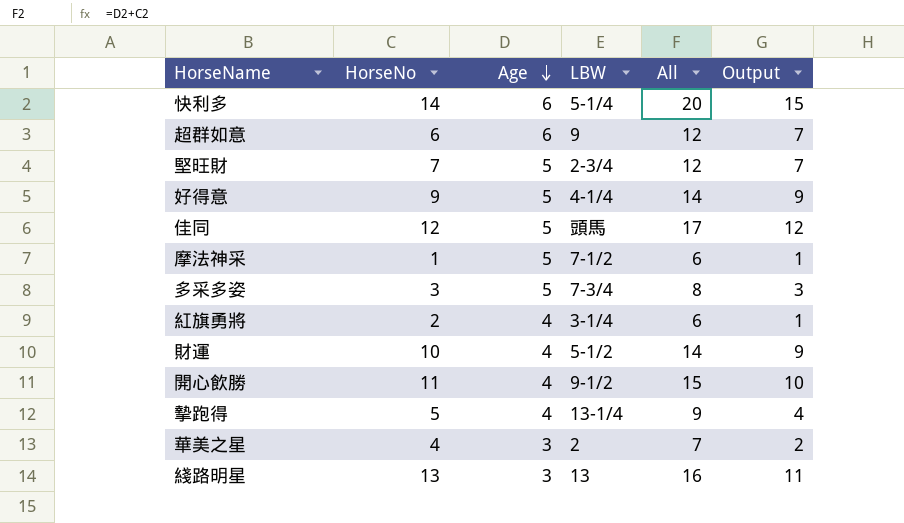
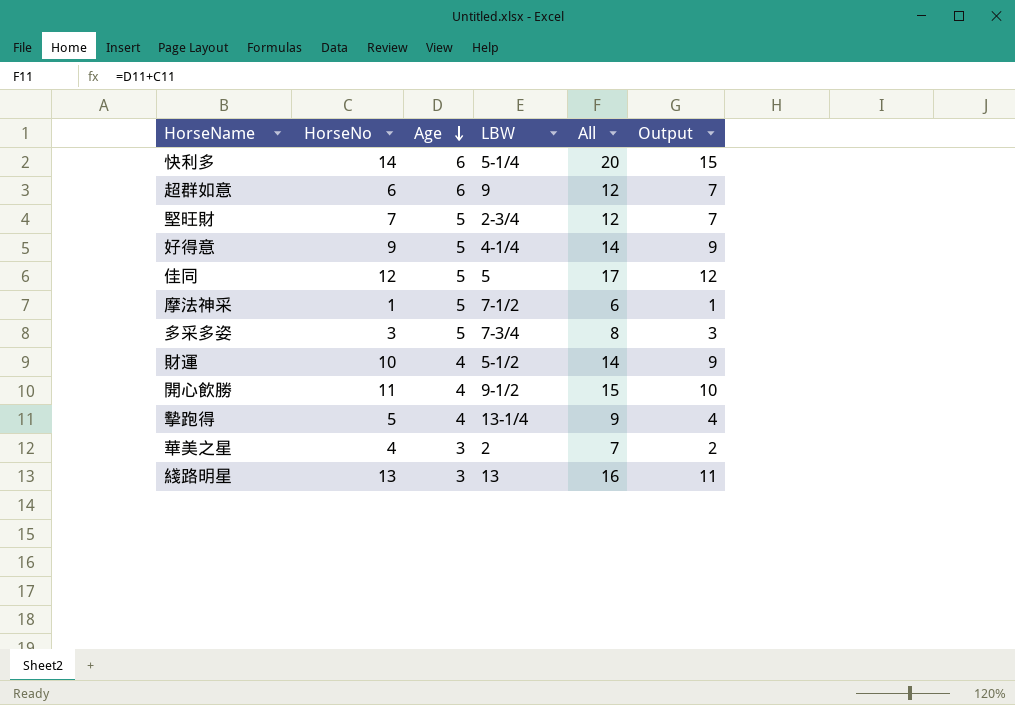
row 紅旗勇將: 2 | 4 | 3-1/4 | 6 | 1 -> none
佳同 | LBW: 頭馬 -> 5

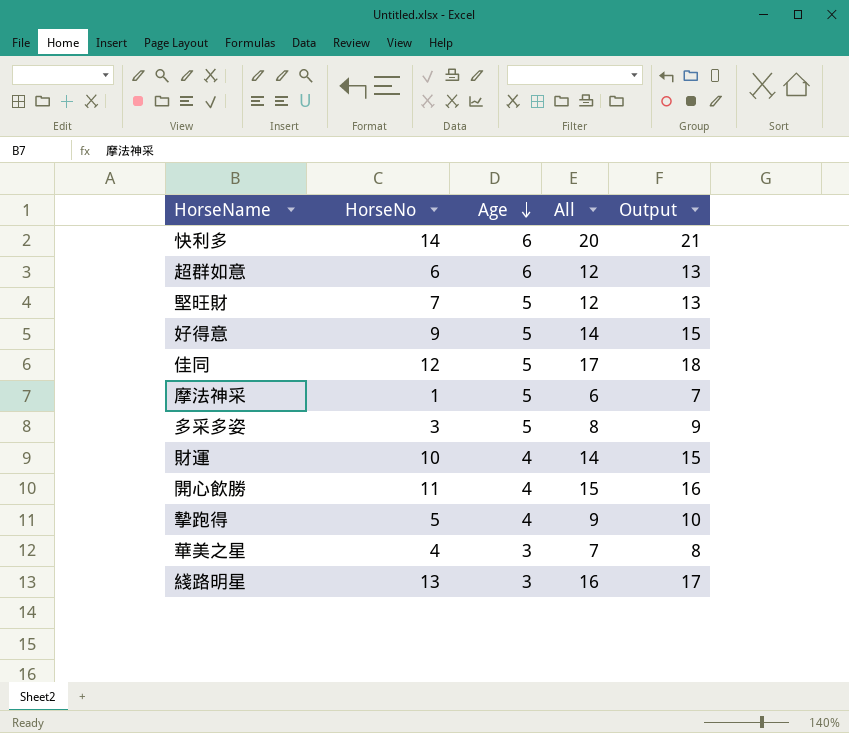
column LBW | position: 4 -> none
column Output | formula: [All] - 5 -> [All] + 1

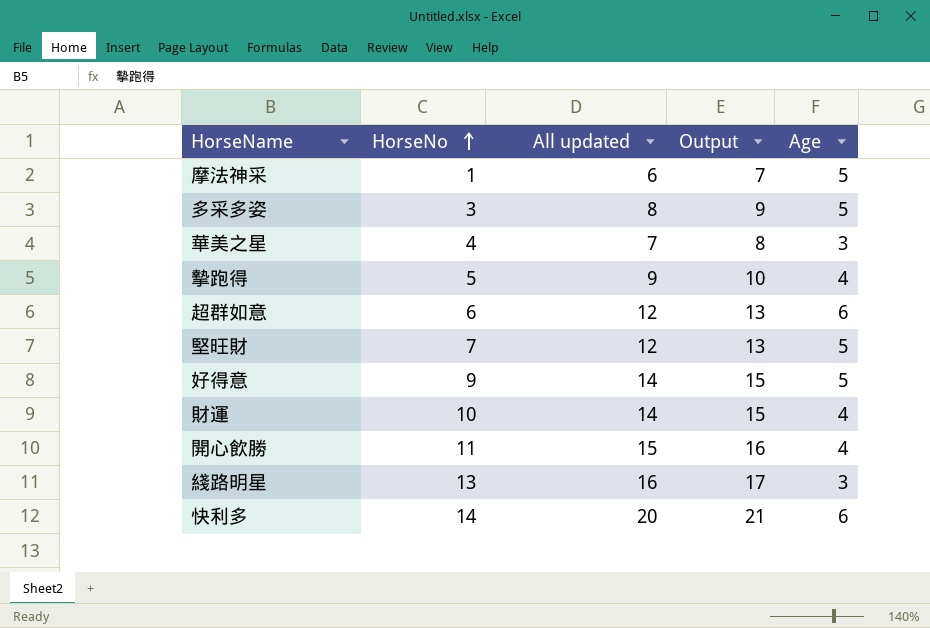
row order: Age descending -> HorseNo ascending
column name: All -> All updated
column Age | position: 3 -> 5
row 佳同: 12 | 5 | 17 | 18 -> none

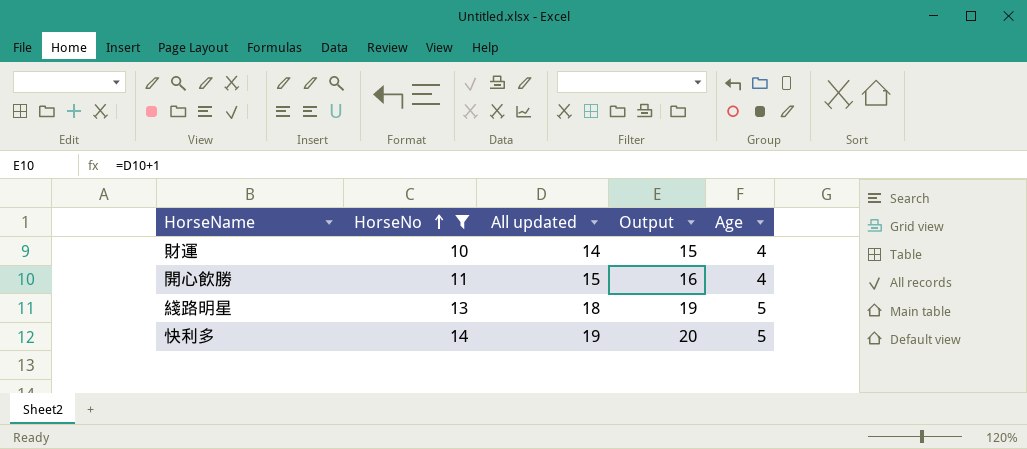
filter: none -> HorseNo >= 10
綫路明星 | All updated: 16 -> 18
綫路明星 | Output: 17 -> 19
綫路明星 | Age: 3 -> 5
快利多 | All updated: 20 -> 19
快利多 | Output: 21 -> 20
快利多 | Age: 6 -> 5

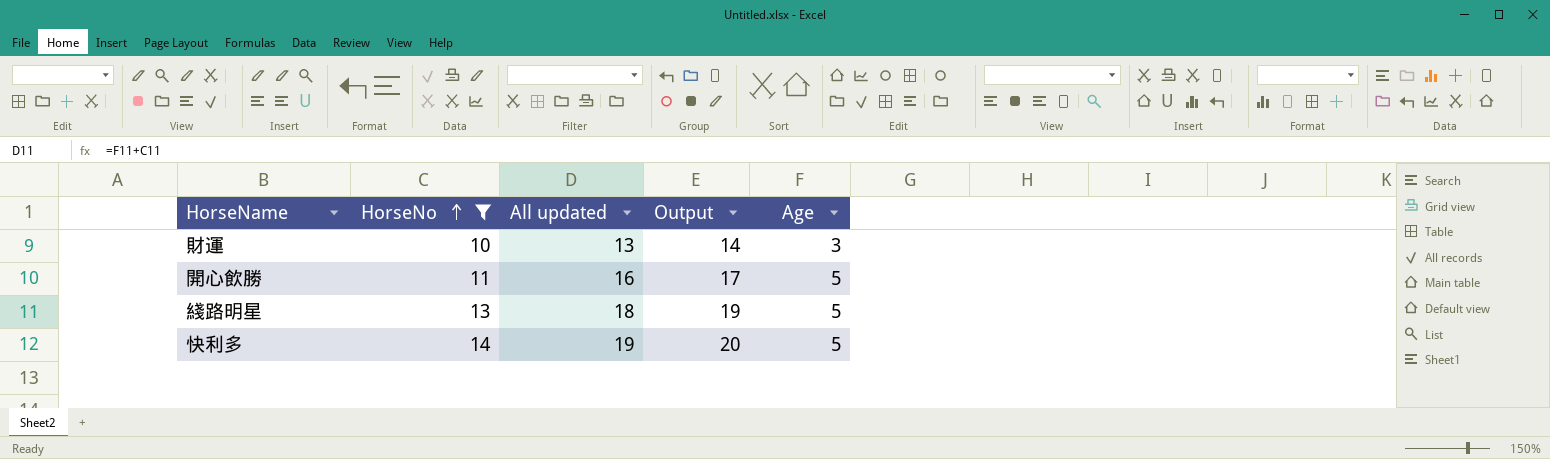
財運 | All updated: 14 -> 13
財運 | Output: 15 -> 14
財運 | Age: 4 -> 3
開心飲勝 | All updated: 15 -> 16
開心飲勝 | Output: 16 -> 17
開心飲勝 | Age: 4 -> 5

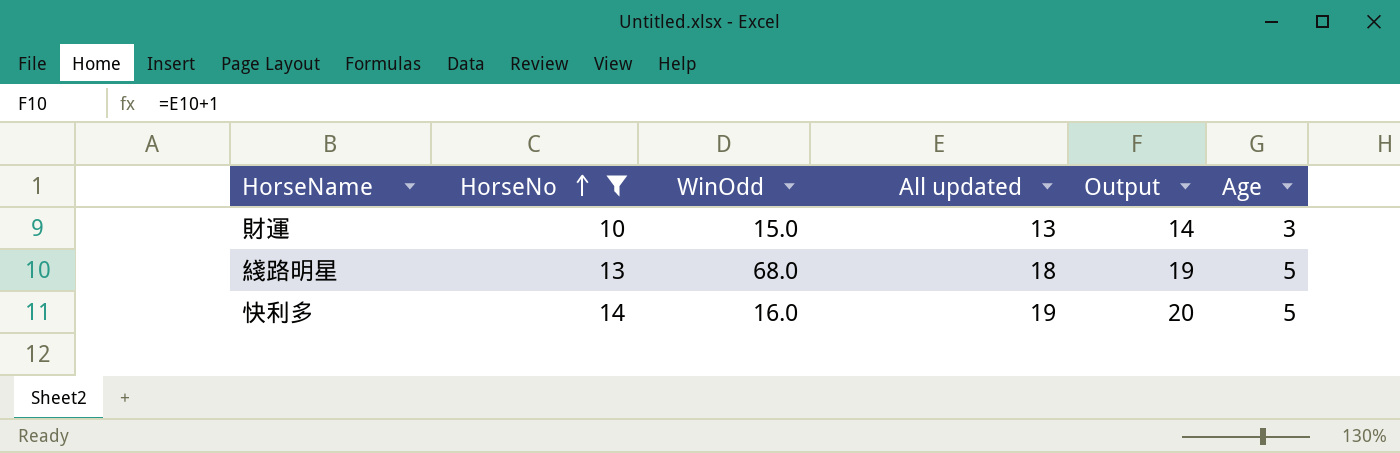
column WinOdd | position: none -> 3
row 開心飲勝: 11 | 16 | 17 | 5 -> none

